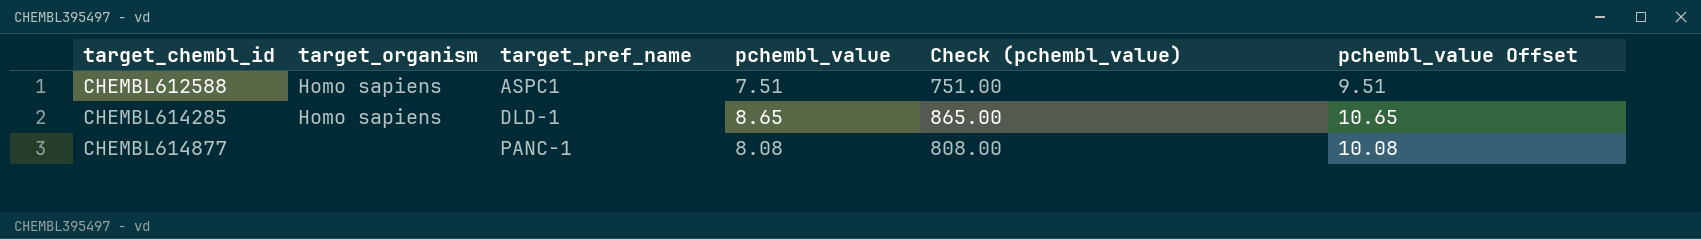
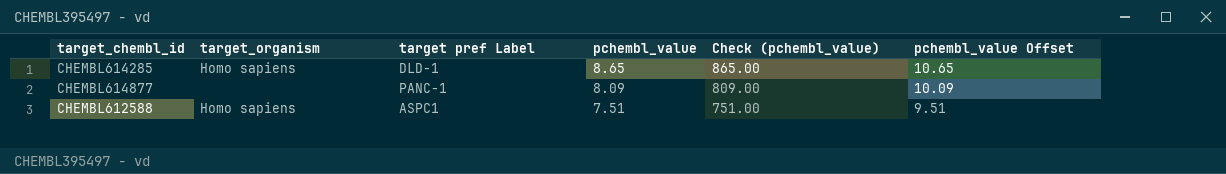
row order: target_chembl_id ascending -> pchembl_value descending
column name: target_pref_name -> target pref Label
CHEMBL614877 | pchembl_value: 8.08 -> 8.09
CHEMBL614877 | Check (pchembl_value): 808.00 -> 809.00
CHEMBL614877 | pchembl_value Offset: 10.08 -> 10.09

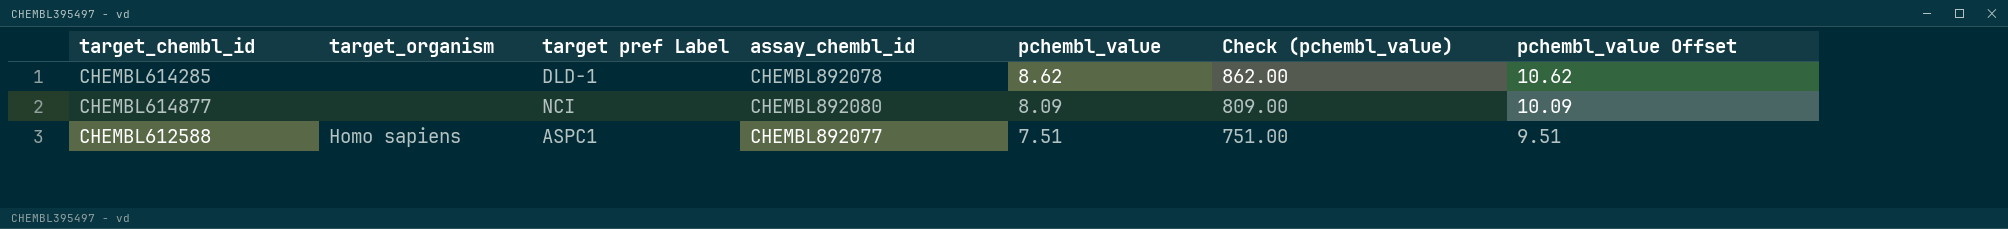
column assay_chembl_id | position: none -> 4
CHEMBL614285 | target_organism: Homo sapiens -> none
CHEMBL614285 | pchembl_value: 8.65 -> 8.62
CHEMBL614285 | Check (pchembl_value): 865.00 -> 862.00
CHEMBL614285 | pchembl_value Offset: 10.65 -> 10.62
CHEMBL614877 | target pref Label: PANC-1 -> NCI

